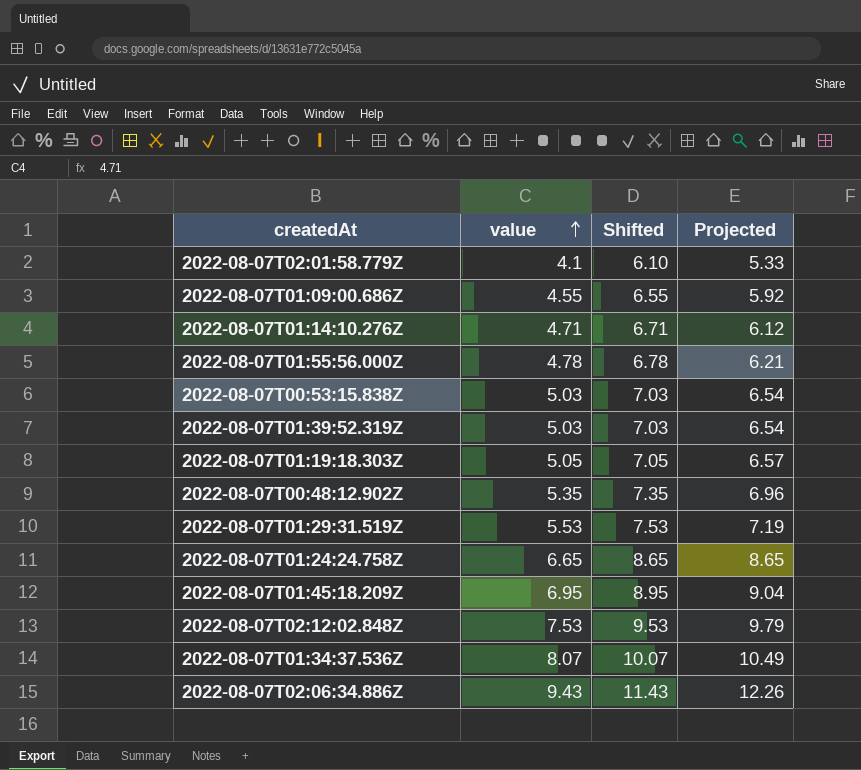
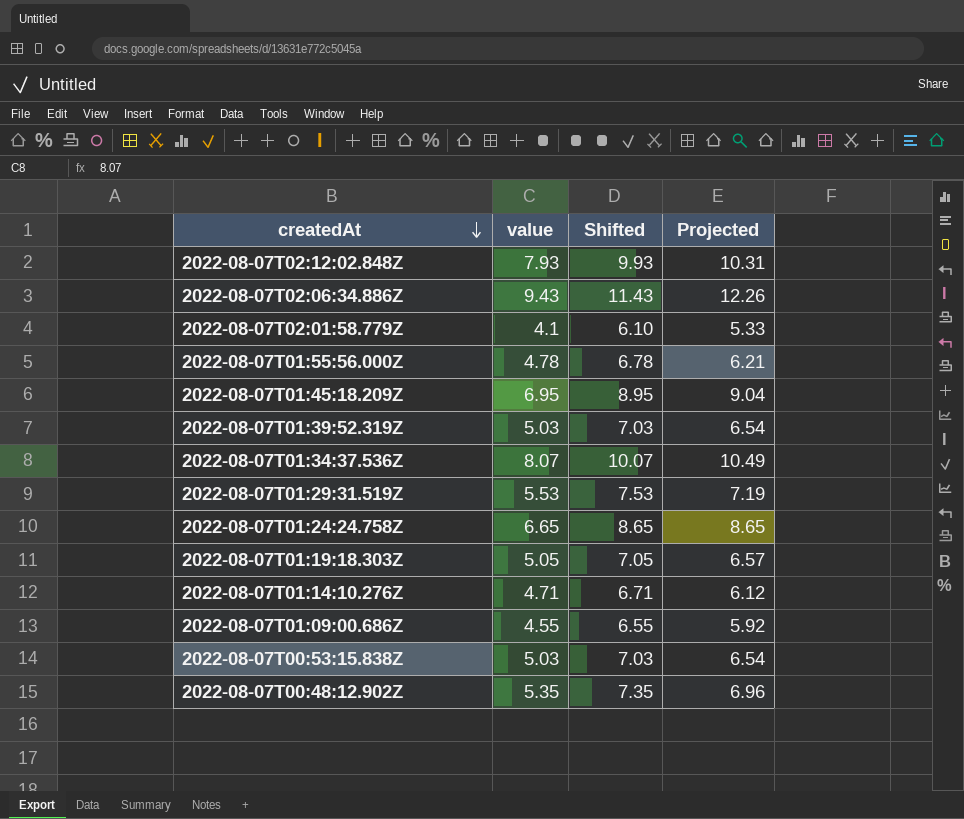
row order: value ascending -> createdAt descending
2022-08-07T02:12:02.848Z | value: 7.53 -> 7.93
2022-08-07T02:12:02.848Z | Shifted: 9.53 -> 9.93
2022-08-07T02:12:02.848Z | Projected: 9.79 -> 10.31

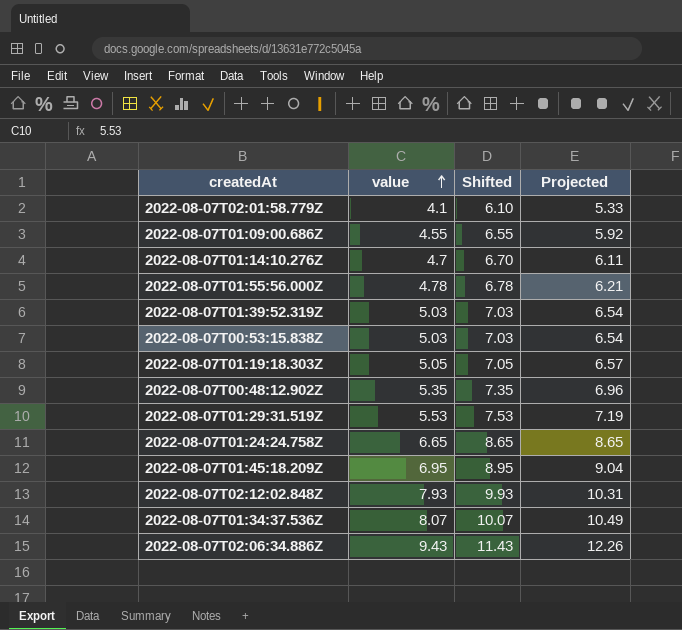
row order: createdAt descending -> value ascending
2022-08-07T01:14:10.276Z | value: 4.71 -> 4.7
2022-08-07T01:14:10.276Z | Shifted: 6.71 -> 6.70
2022-08-07T01:14:10.276Z | Projected: 6.12 -> 6.11

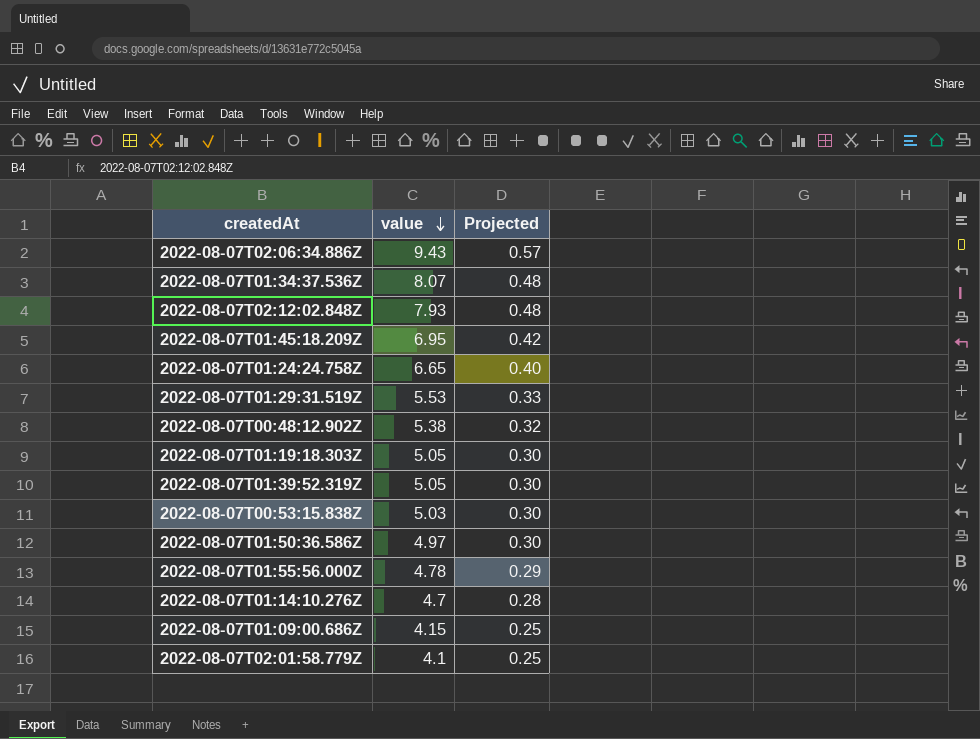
row order: value ascending -> value descending
column Shifted | formula: [value] + 2 -> none
column Projected | formula: [value] * 1.3 -> [value] * 0.06
2022-08-07T00:48:12.902Z | value: 5.35 -> 5.38
2022-08-07T01:39:52.319Z | value: 5.03 -> 5.05
row 2022-08-07T01:50:36.586Z: none -> 4.97 | 0.30
2022-08-07T01:09:00.686Z | value: 4.55 -> 4.15

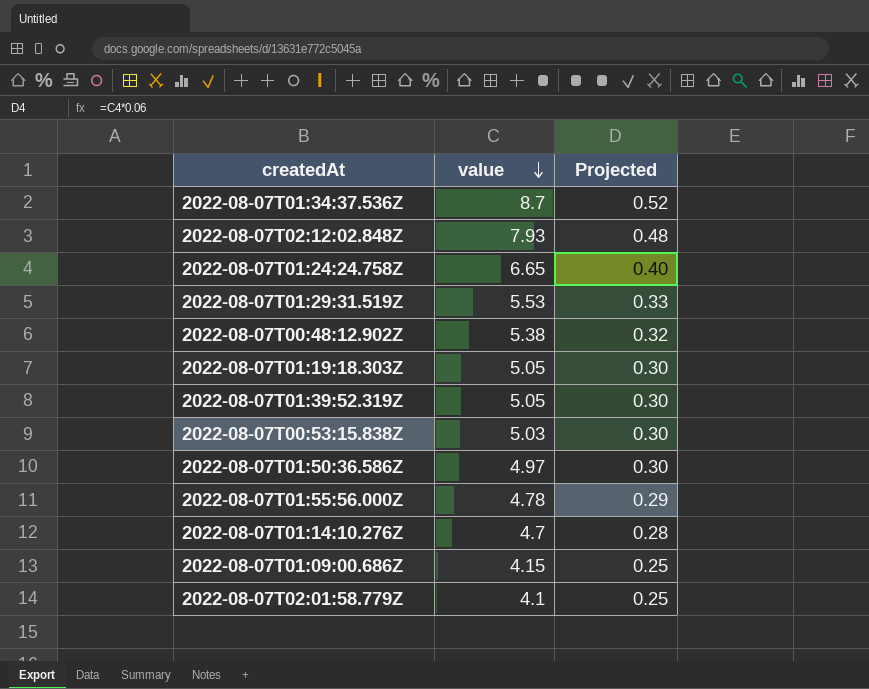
row 2022-08-07T02:06:34.886Z: 9.43 | 0.57 -> none
row 2022-08-07T01:45:18.209Z: 6.95 | 0.42 -> none
2022-08-07T01:34:37.536Z | value: 8.07 -> 8.7
2022-08-07T01:34:37.536Z | Projected: 0.48 -> 0.52

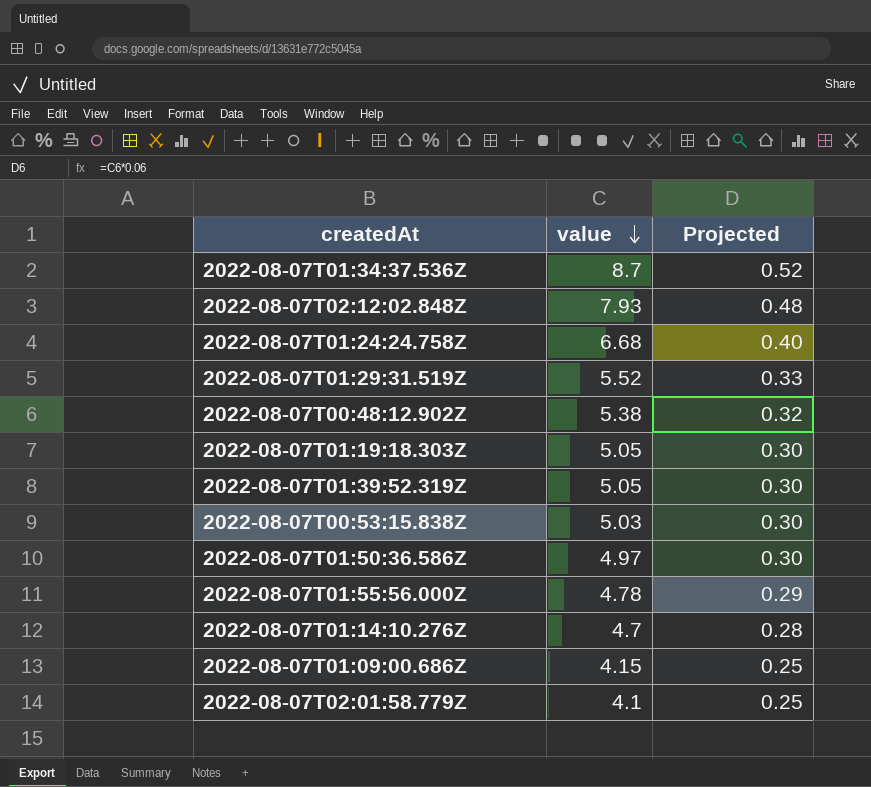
2022-08-07T01:24:24.758Z | value: 6.65 -> 6.68
2022-08-07T01:29:31.519Z | value: 5.53 -> 5.52

